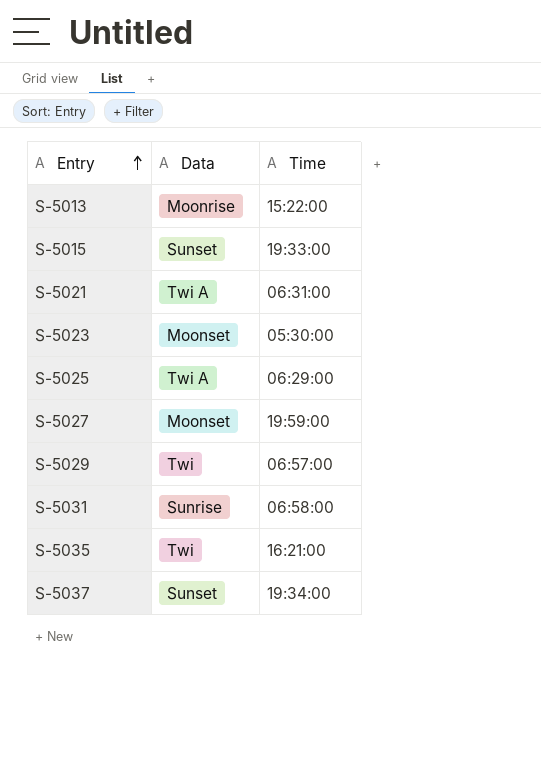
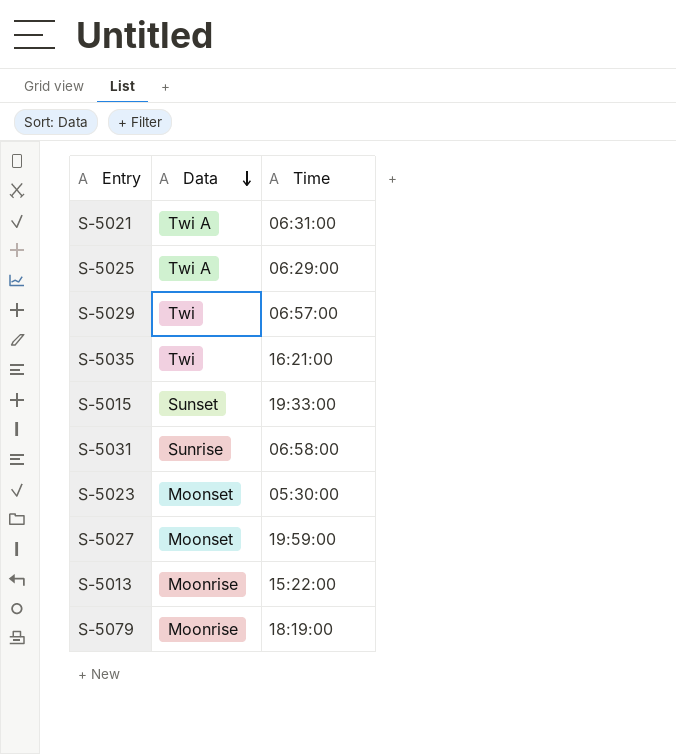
row order: Entry ascending -> Data descending
row S-5037: Sunset | 19:34:00 -> none
row S-5079: none -> Moonrise | 18:19:00

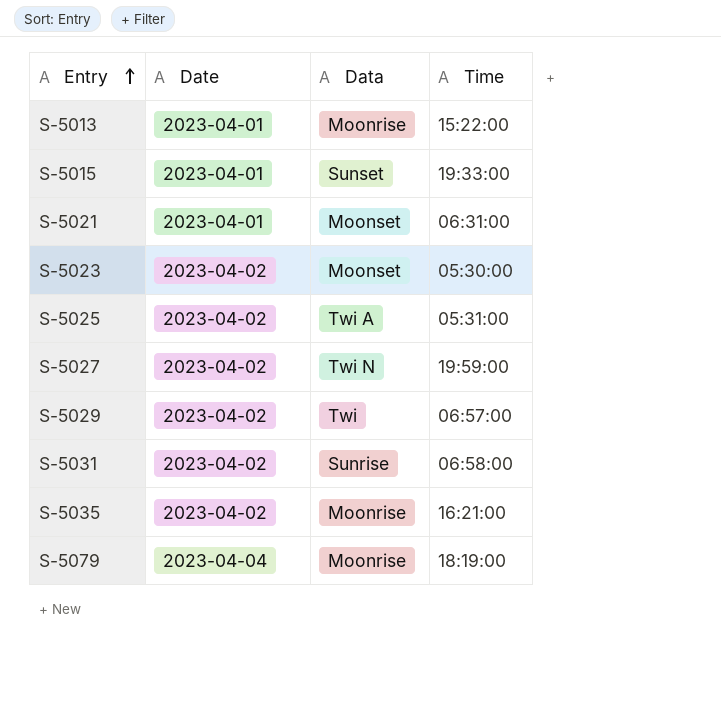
row order: Data descending -> Entry ascending
column Date | position: none -> 2
S-5021 | Data: Twi A -> Moonset
S-5025 | Time: 06:29:00 -> 05:31:00
S-5027 | Data: Moonset -> Twi N
S-5035 | Data: Twi -> Moonrise

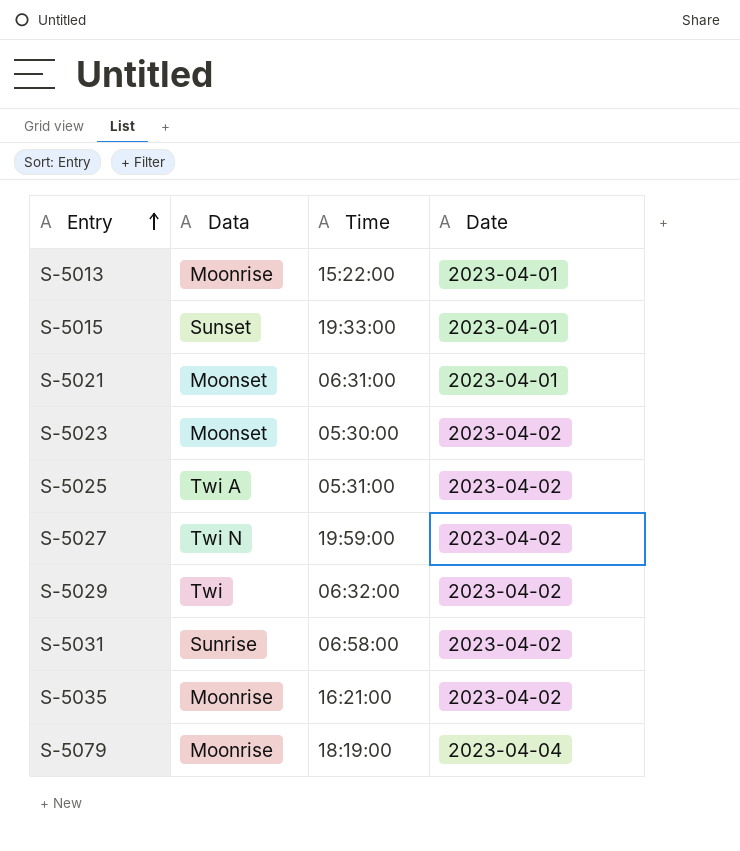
column Date | position: 2 -> 4
S-5029 | Time: 06:57:00 -> 06:32:00

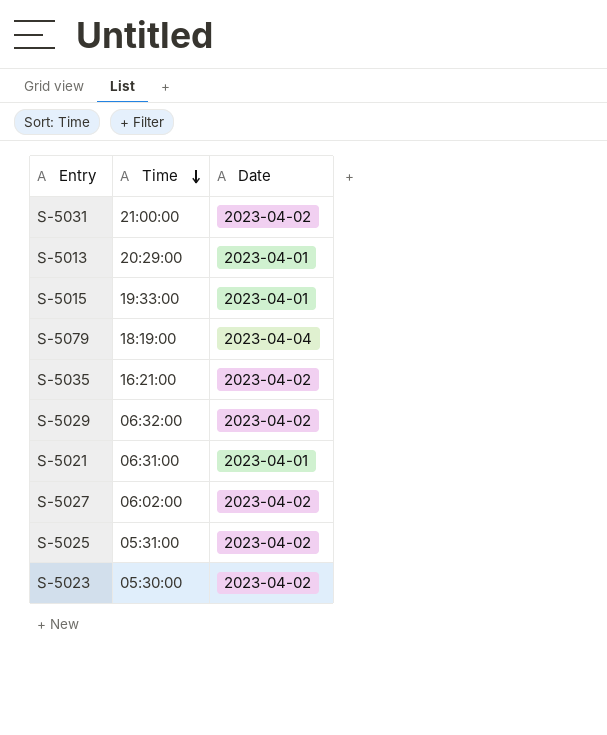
row order: Entry ascending -> Time descending
column Data | position: 2 -> none
S-5031 | Time: 06:58:00 -> 21:00:00
S-5013 | Time: 15:22:00 -> 20:29:00
S-5027 | Time: 19:59:00 -> 06:02:00

